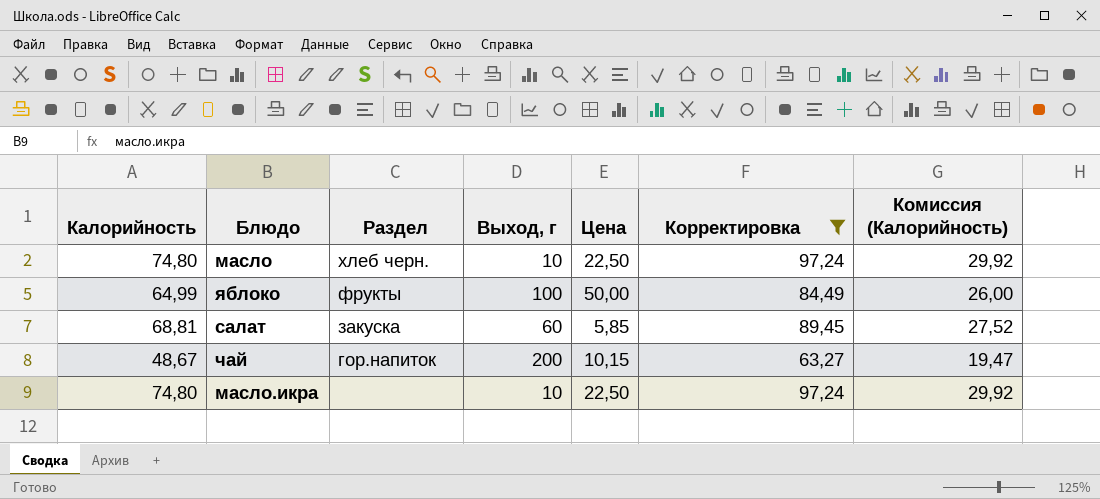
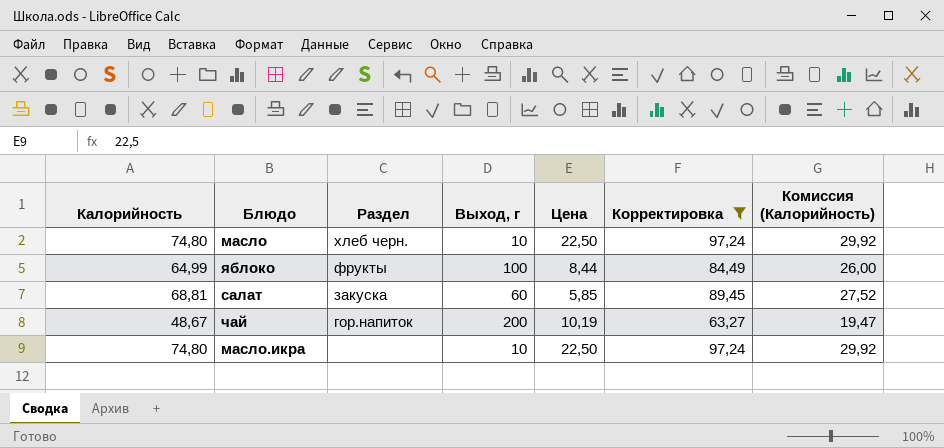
яблоко | Цена: 50,00 -> 8,44
чай | Цена: 10,15 -> 10,19

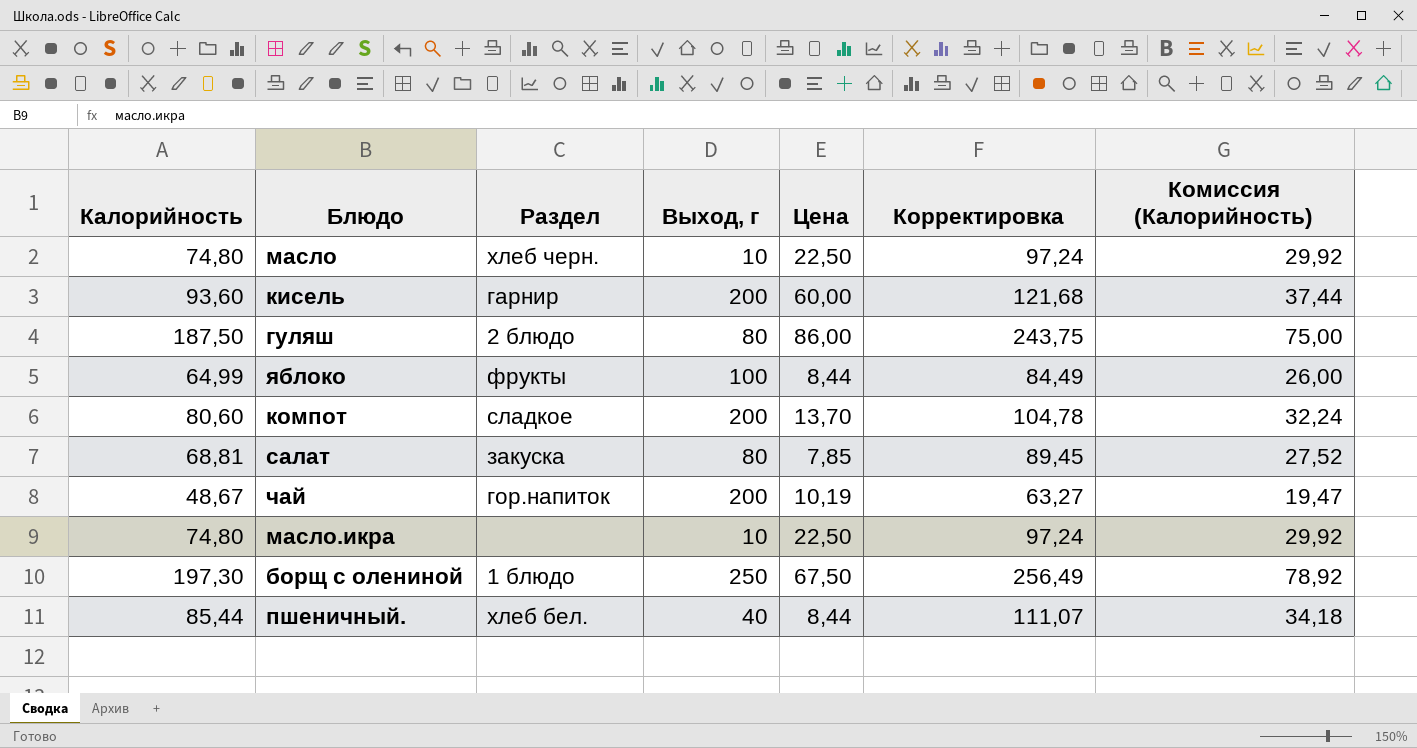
filter: Корректировка <= 97,24 -> none
салат | Выход, г: 60 -> 80
салат | Цена: 5,85 -> 7,85

